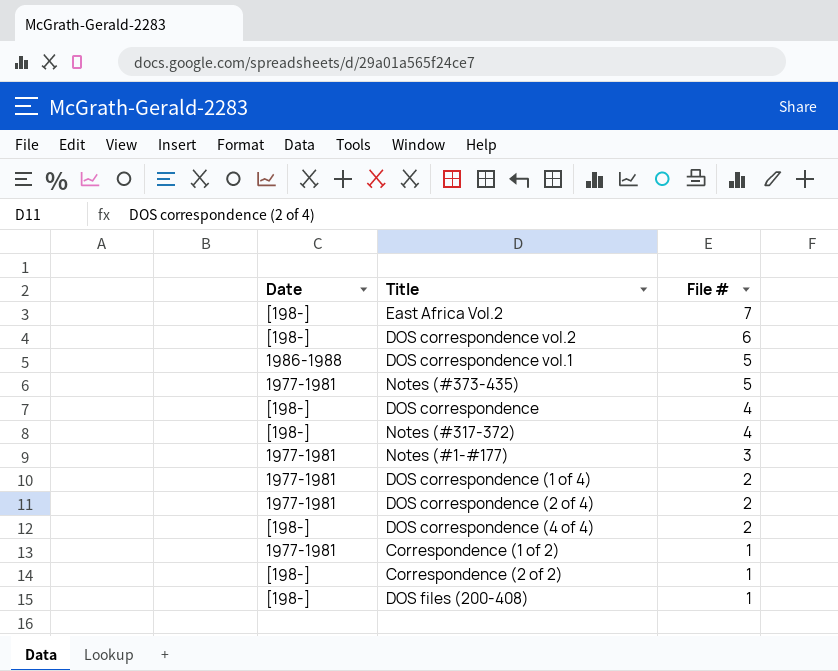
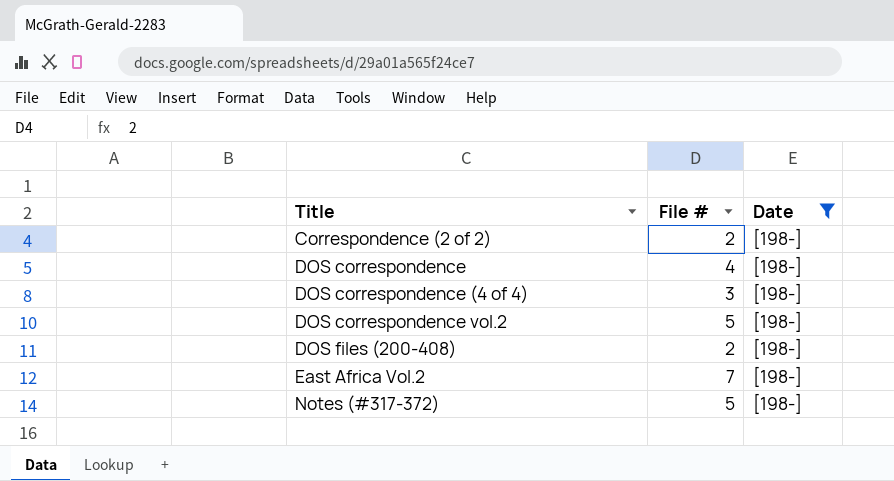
filter: none -> Date = [198-]
row order: File # descending -> Title ascending
column Date | position: 1 -> 3
Correspondence (2 of 2) | File #: 1 -> 2
DOS correspondence (4 of 4) | File #: 2 -> 3
DOS correspondence vol.2 | File #: 6 -> 5
DOS files (200-408) | File #: 1 -> 2
Notes (#317-372) | File #: 4 -> 5

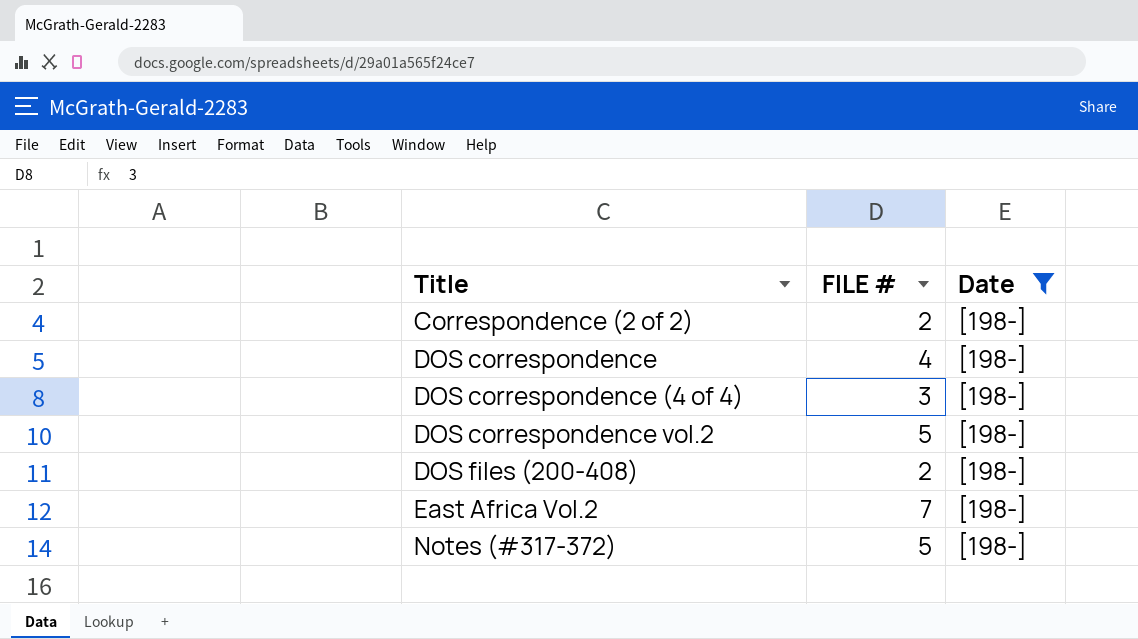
column name: File # -> FILE #

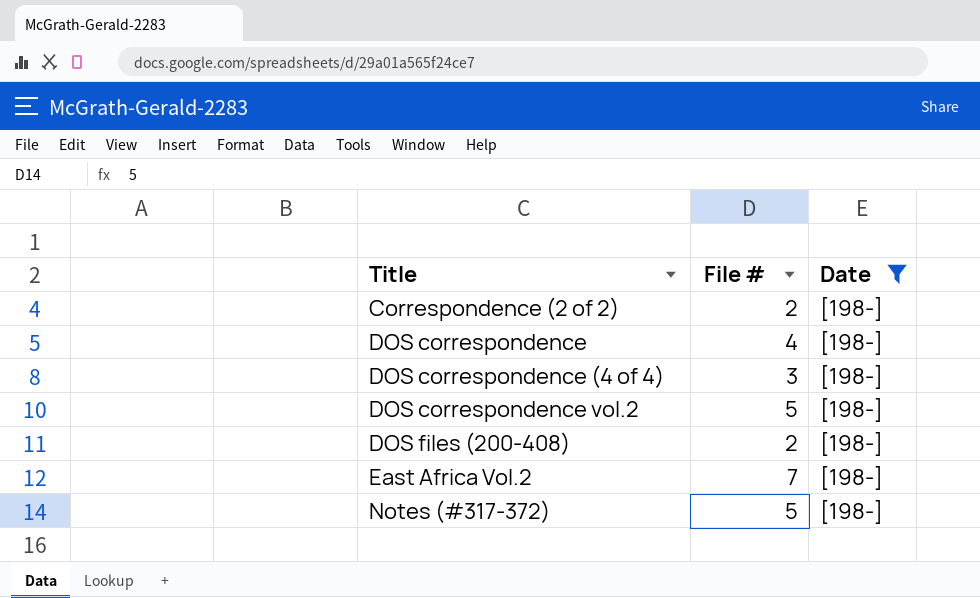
column name: FILE # -> File #

